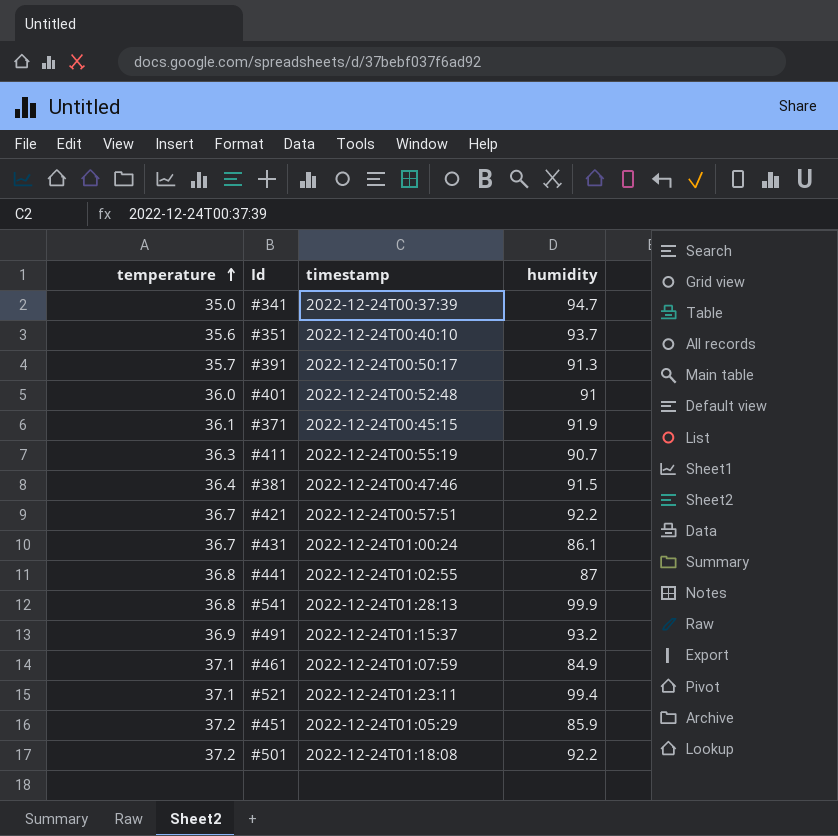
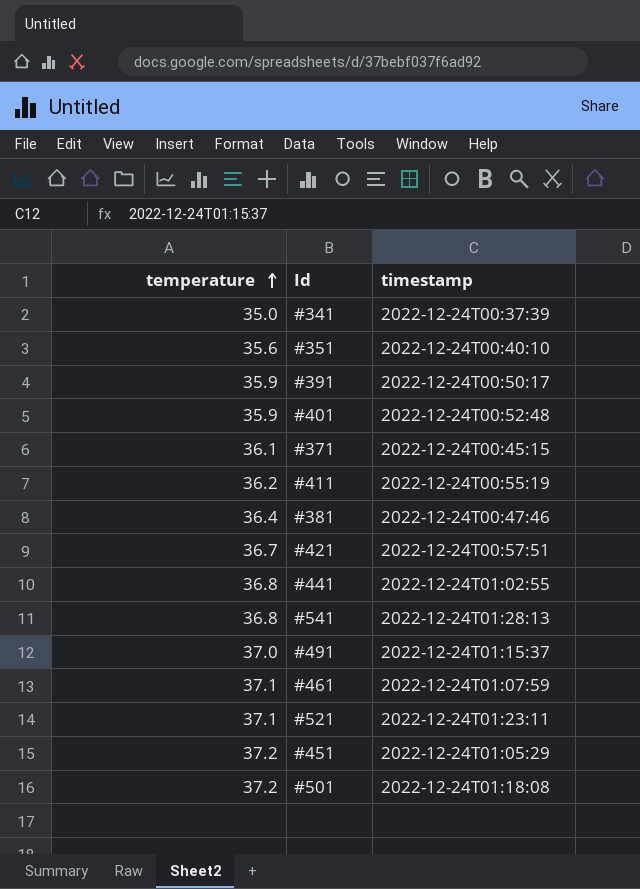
column humidity | position: 4 -> none
row #431: 36.7 | 2022-12-24T01:00:24 | 86.1 -> none
#391 | temperature: 35.7 -> 35.9
#401 | temperature: 36.0 -> 35.9
#411 | temperature: 36.3 -> 36.2
#491 | temperature: 36.9 -> 37.0

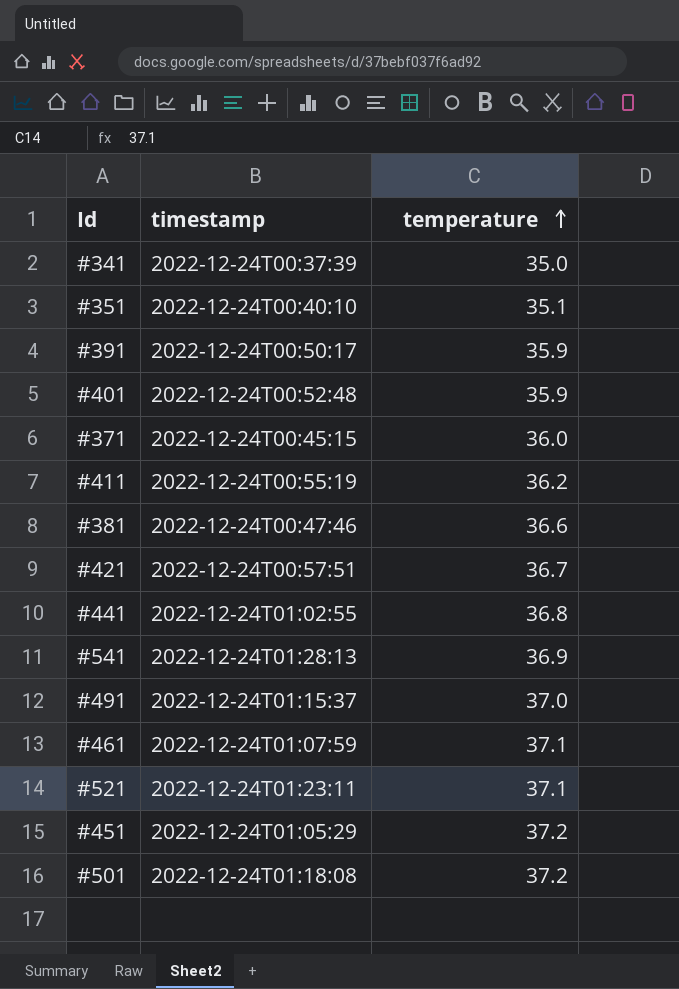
column temperature | position: 1 -> 3
#351 | temperature: 35.6 -> 35.1
#371 | temperature: 36.1 -> 36.0
#381 | temperature: 36.4 -> 36.6
#541 | temperature: 36.8 -> 36.9

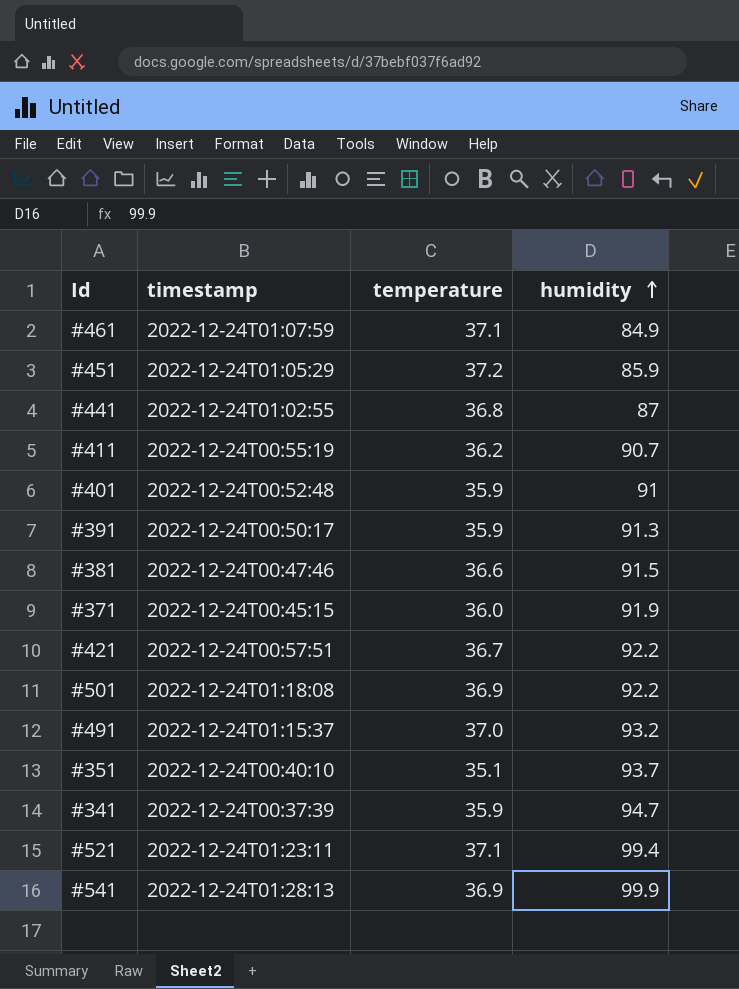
row order: temperature ascending -> humidity ascending
column humidity | position: none -> 4
#501 | temperature: 37.2 -> 36.9
#341 | temperature: 35.0 -> 35.9

